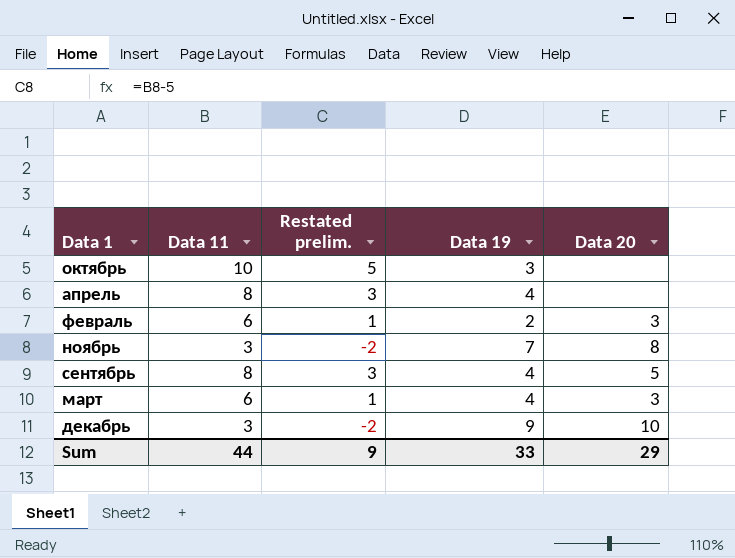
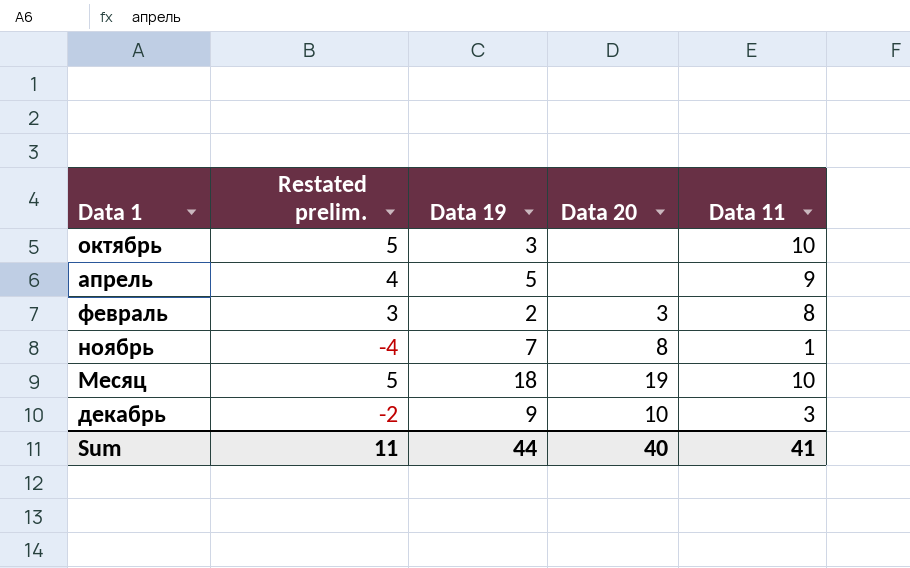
column Data 11 | position: 2 -> 5
row сентябрь: 8 | 3 | 4 | 5 -> none
row март: 6 | 1 | 4 | 3 -> none
апрель | Restated prelim.: 3 -> 4
апрель | Data 19: 4 -> 5
апрель | Data 11: 8 -> 9
февраль | Restated prelim.: 1 -> 3
февраль | Data 11: 6 -> 8
ноябрь | Restated prelim.: -2 -> -4
ноябрь | Data 11: 3 -> 1
row Месяц: none -> 5 | 18 | 19 | 10
Sum | Restated prelim.: 9 -> 11
Sum | Data 19: 33 -> 44
Sum | Data 20: 29 -> 40
Sum | Data 11: 44 -> 41

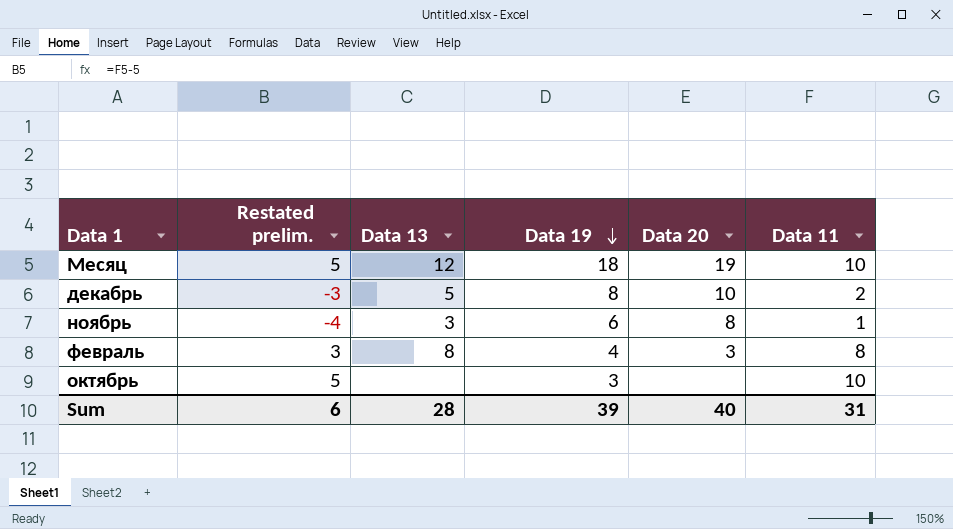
row order: none -> Data 19 descending
column Data 13 | position: none -> 3
row апрель: 4 | 5 | none | 9 -> none
декабрь | Restated prelim.: -2 -> -3
декабрь | Data 19: 9 -> 8
декабрь | Data 11: 3 -> 2
ноябрь | Data 19: 7 -> 6
февраль | Data 19: 2 -> 4
Sum | Restated prelim.: 11 -> 6
Sum | Data 19: 44 -> 39
Sum | Data 11: 41 -> 31

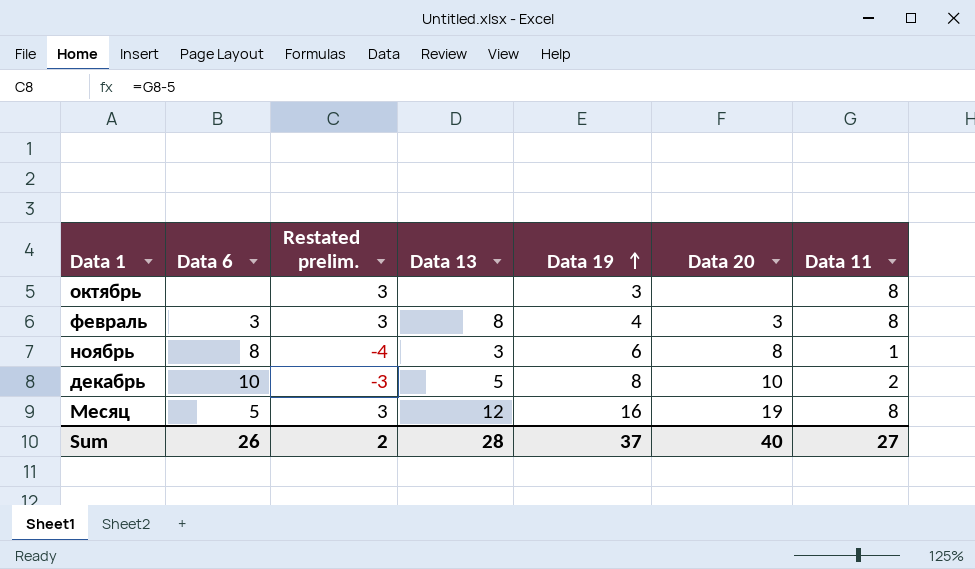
row order: Data 19 descending -> Data 19 ascending
column Data 6 | position: none -> 2
октябрь | Restated prelim.: 5 -> 3
октябрь | Data 11: 10 -> 8
Месяц | Restated prelim.: 5 -> 3
Месяц | Data 19: 18 -> 16
Месяц | Data 11: 10 -> 8
Sum | Restated prelim.: 6 -> 2
Sum | Data 19: 39 -> 37
Sum | Data 11: 31 -> 27

